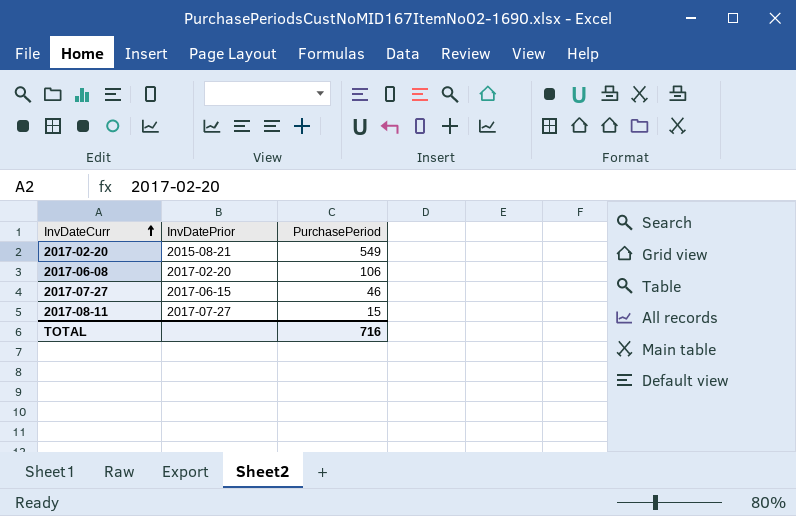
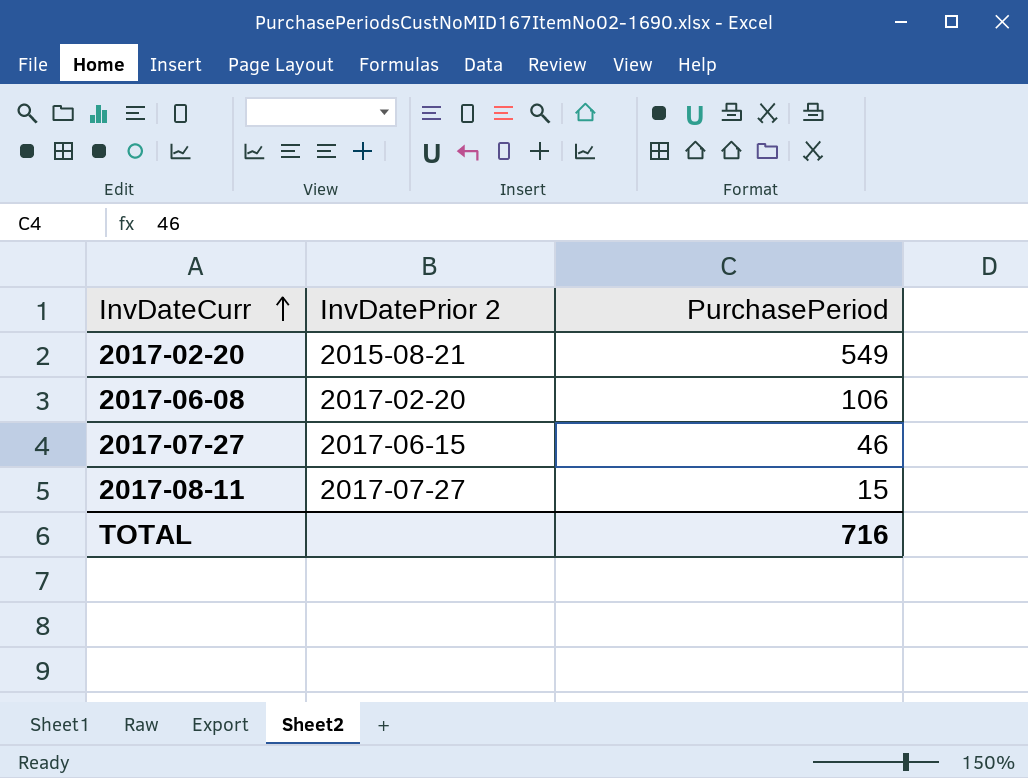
column name: InvDatePrior -> InvDatePrior 2

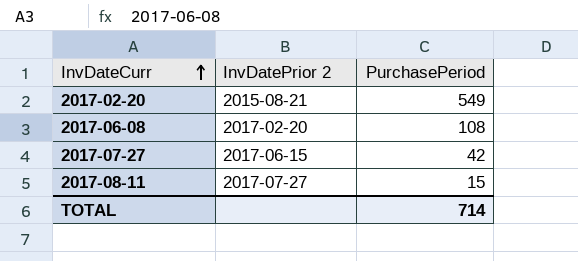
2017-06-08 | PurchasePeriod: 106 -> 108
2017-07-27 | PurchasePeriod: 46 -> 42
TOTAL | PurchasePeriod: 716 -> 714

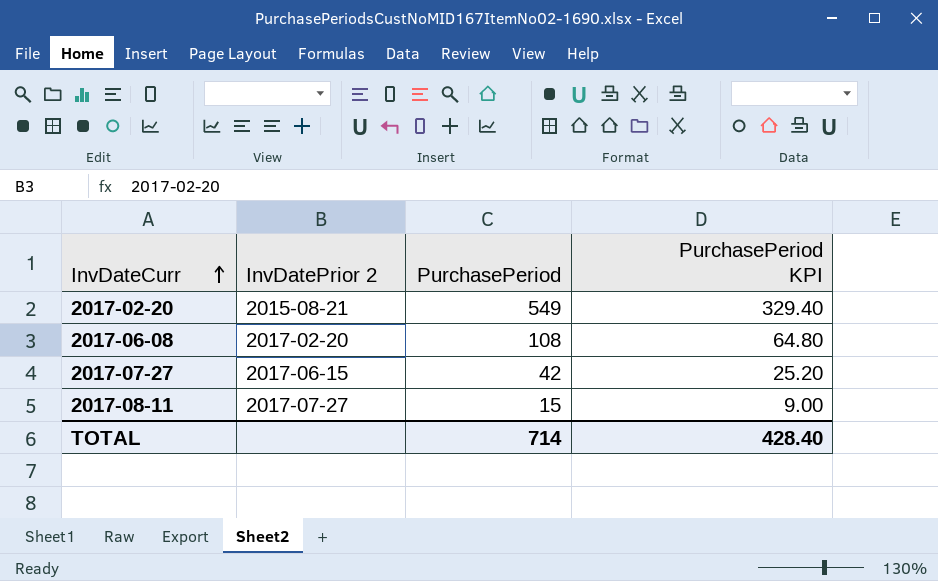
column PurchasePeriod KPI | formula: none -> [PurchasePeriod] * 0.6

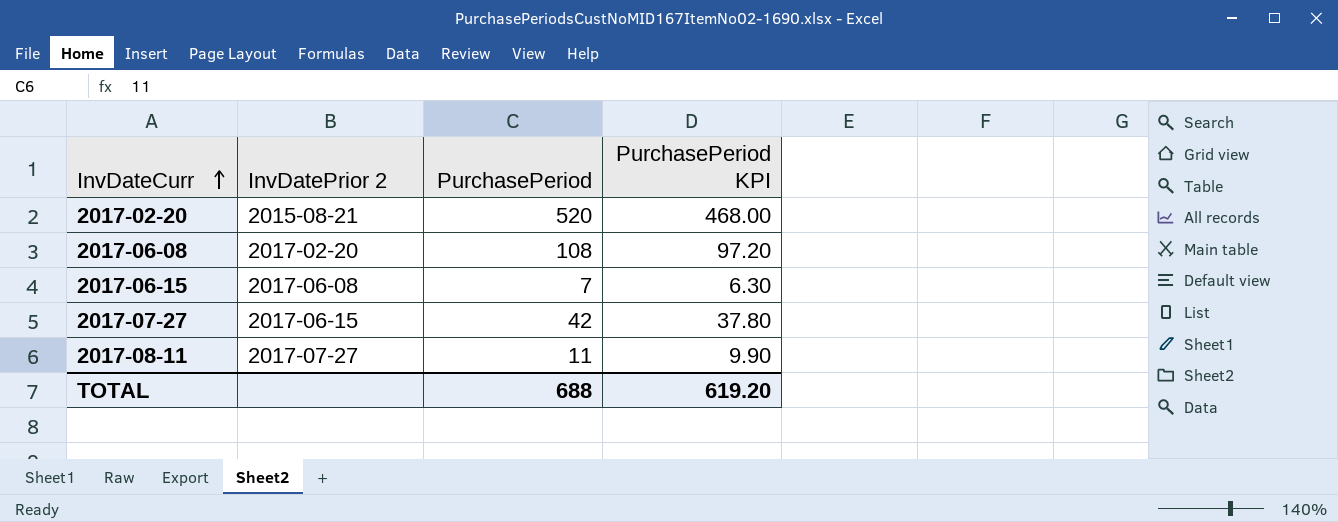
column PurchasePeriod KPI | formula: [PurchasePeriod] * 0.6 -> [PurchasePeriod] * 0.9
2017-02-20 | PurchasePeriod: 549 -> 520
row 2017-06-15: none -> 2017-06-08 | 7 | 6.30
2017-08-11 | PurchasePeriod: 15 -> 11
TOTAL | PurchasePeriod: 714 -> 688
TOTAL | PurchasePeriod KPI: 428.40 -> 619.20

